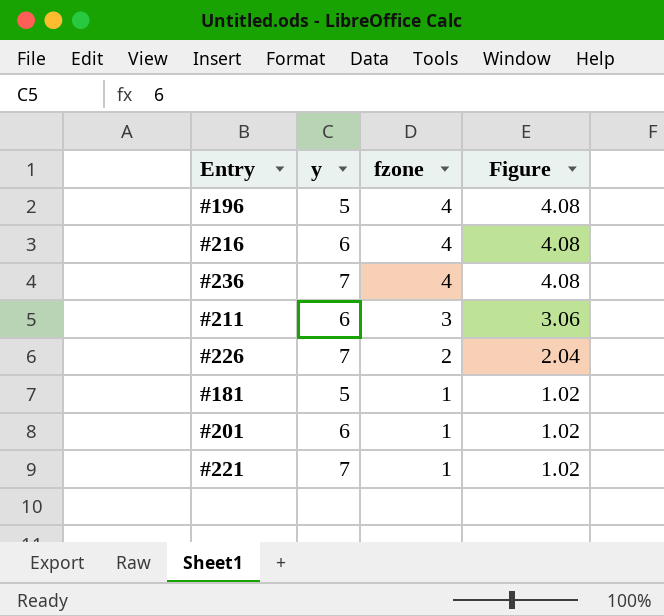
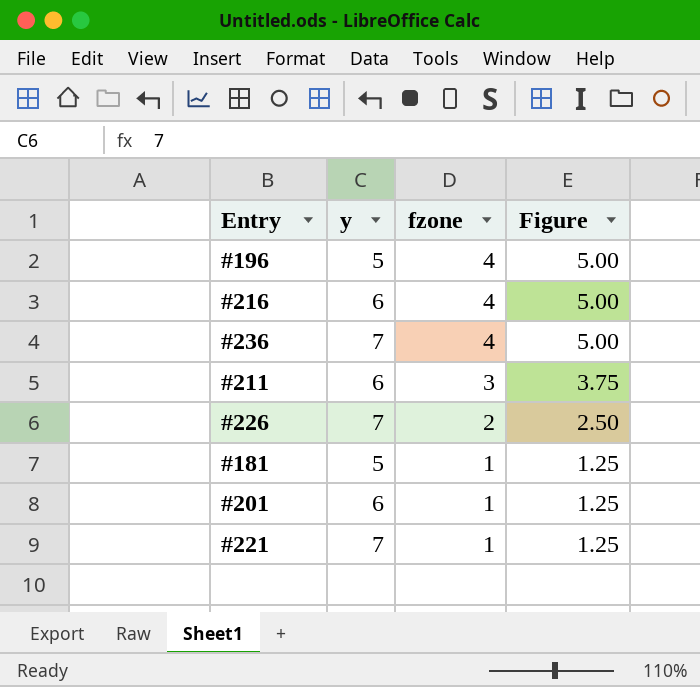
column Figure | formula: [fzone] * 1.02 -> [fzone] * 1.25

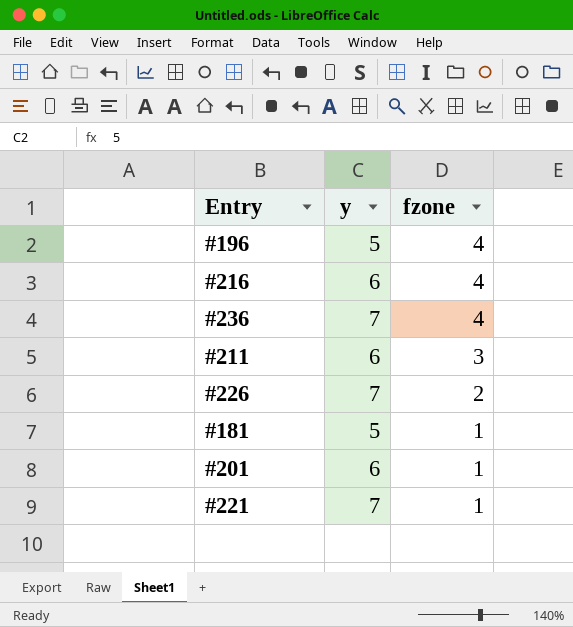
column Figure | formula: [fzone] * 1.25 -> none

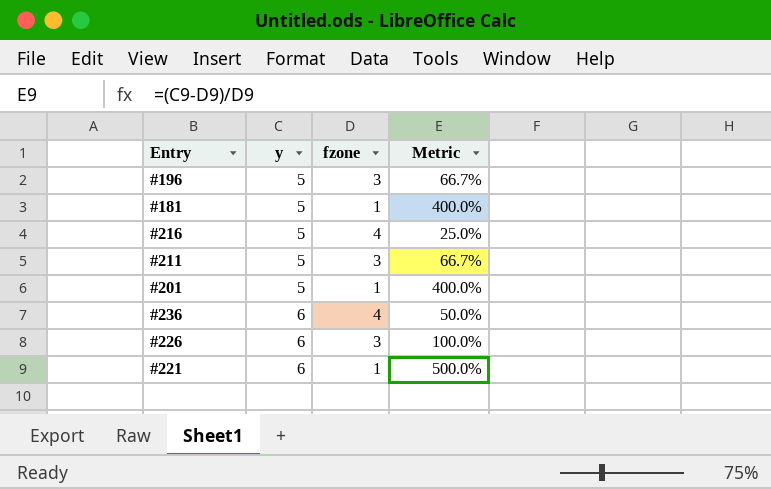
row order: fzone descending -> y ascending
column Metric | formula: none -> ([y] - [fzone]) / [fzone]
#196 | fzone: 4 -> 3
#216 | y: 6 -> 5
#211 | y: 6 -> 5
#201 | y: 6 -> 5
#236 | y: 7 -> 6
#226 | y: 7 -> 6
#226 | fzone: 2 -> 3
#221 | y: 7 -> 6

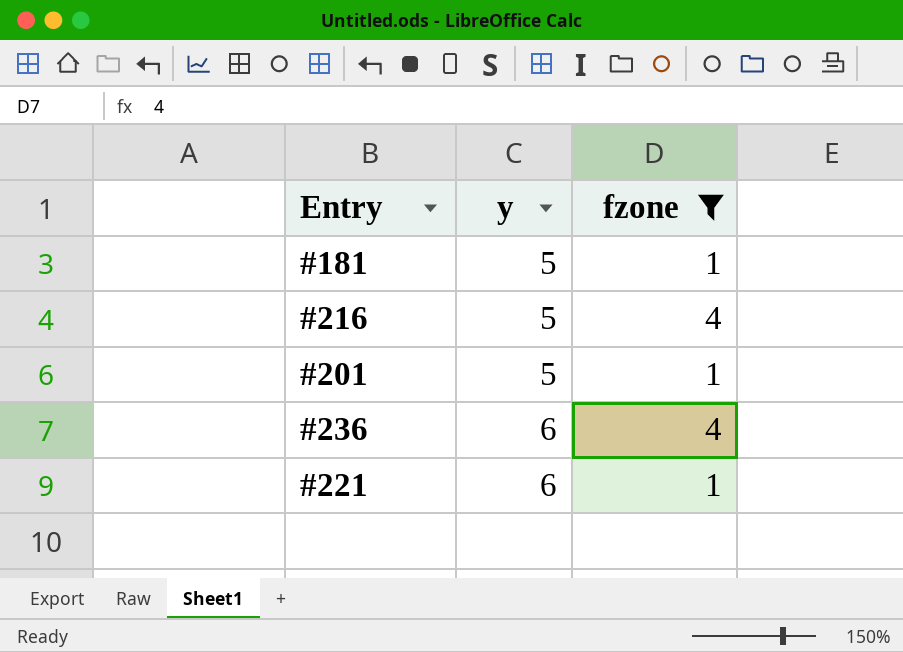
filter: none -> fzone != 3
column Metric | formula: ([y] - [fzone]) / [fzone] -> none

